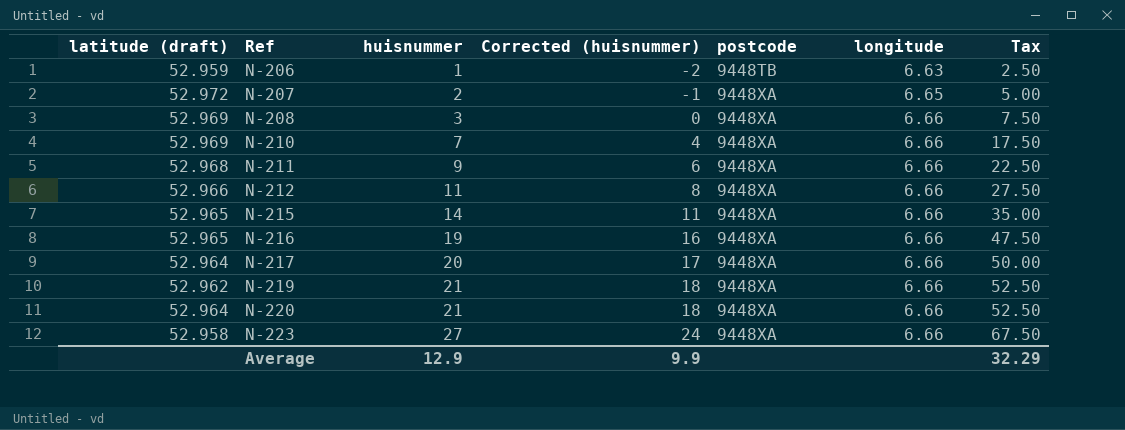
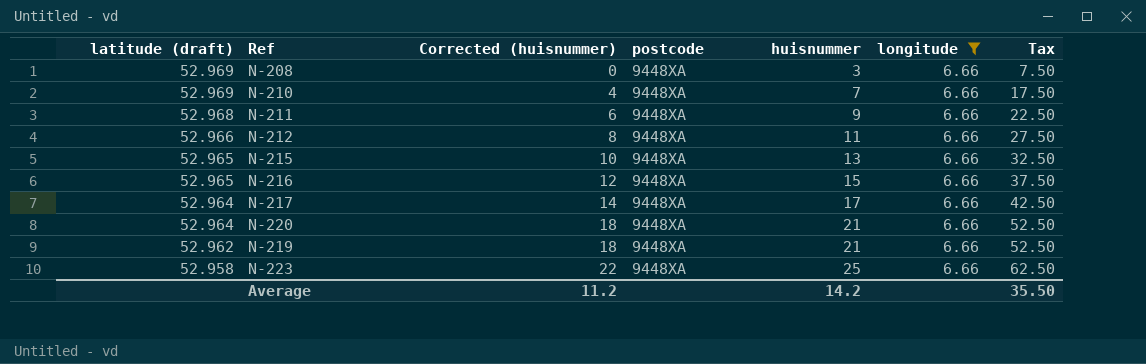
filter: none -> longitude = 6.66
row order: Ref ascending -> latitude (draft) descending
column huisnummer | position: 3 -> 5
N-215 | Corrected (huisnummer): 11 -> 10
N-215 | huisnummer: 14 -> 13
N-215 | Tax: 35.00 -> 32.50
N-216 | Corrected (huisnummer): 16 -> 12
N-216 | huisnummer: 19 -> 15
N-216 | Tax: 47.50 -> 37.50
N-217 | Corrected (huisnummer): 17 -> 14
N-217 | huisnummer: 20 -> 17
N-217 | Tax: 50.00 -> 42.50
N-223 | Corrected (huisnummer): 24 -> 22
N-223 | huisnummer: 27 -> 25
N-223 | Tax: 67.50 -> 62.50
Average | Corrected (huisnummer): 9.9 -> 11.2
Average | huisnummer: 12.9 -> 14.2
Average | Tax: 32.29 -> 35.50

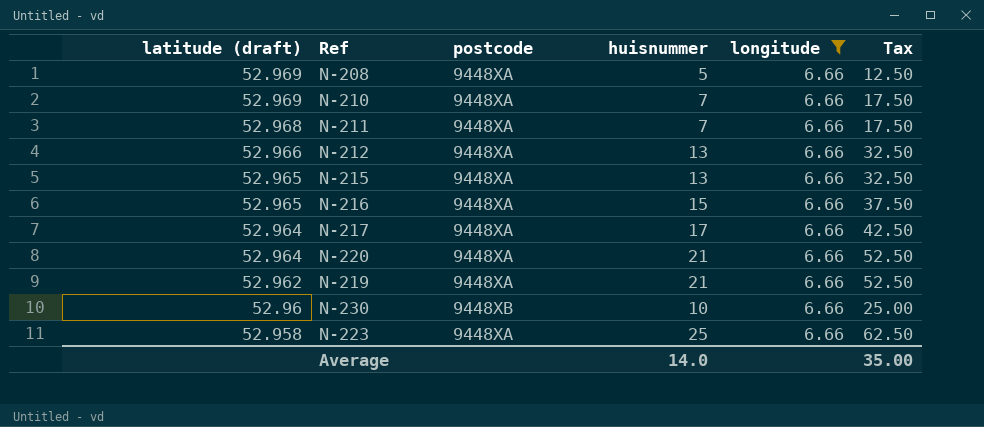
column Corrected (huisnummer) | formula: [huisnummer] - 3 -> none
N-208 | huisnummer: 3 -> 5
N-208 | Tax: 7.50 -> 12.50
N-211 | huisnummer: 9 -> 7
N-211 | Tax: 22.50 -> 17.50
N-212 | huisnummer: 11 -> 13
N-212 | Tax: 27.50 -> 32.50
row N-230: none -> 52.96 | 9448XB | 10 | 6.66 | 25.00
Average | huisnummer: 14.2 -> 14.0
Average | Tax: 35.50 -> 35.00

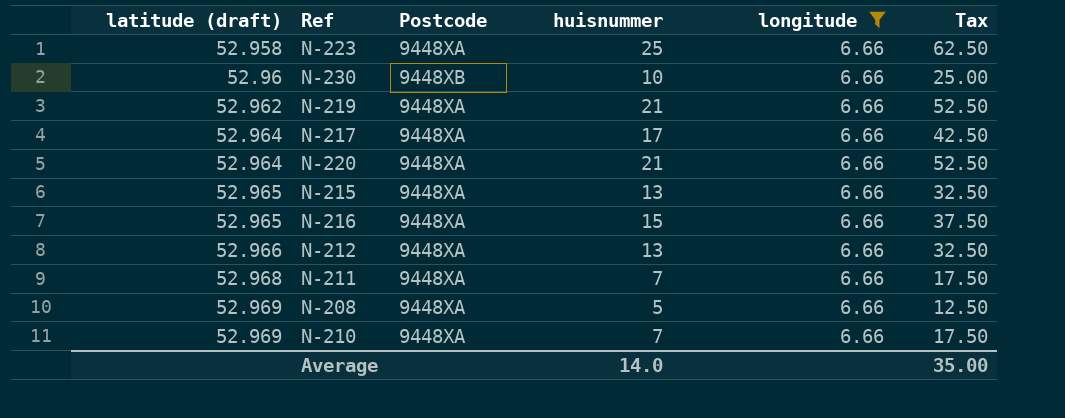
row order: latitude (draft) descending -> latitude (draft) ascending
column name: postcode -> Postcode

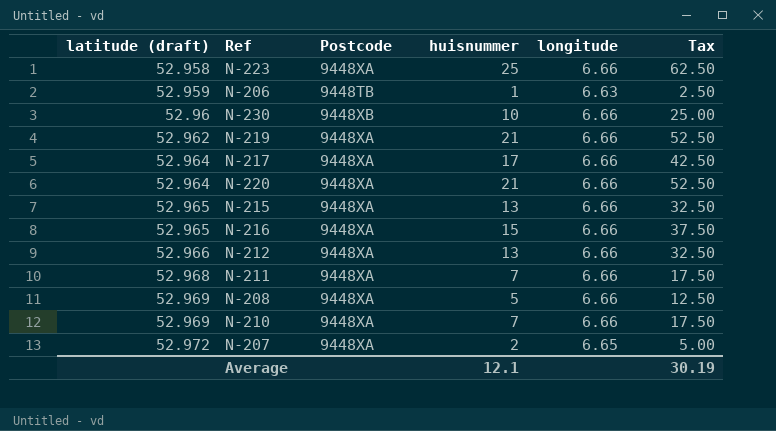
filter: longitude = 6.66 -> none
Average | huisnummer: 14.0 -> 12.1
Average | Tax: 35.00 -> 30.19

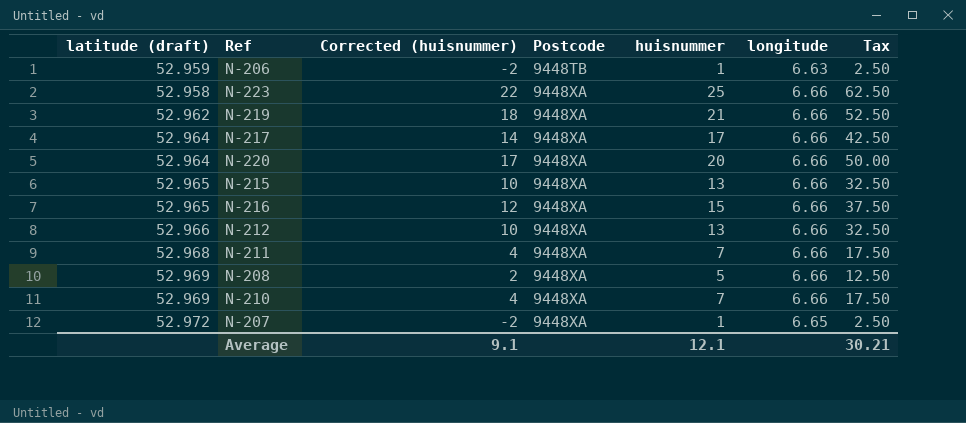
row order: latitude (draft) ascending -> Postcode ascending
column Corrected (huisnummer) | formula: none -> [huisnummer] - 3
row N-230: 52.96 | 9448XB | 10 | 6.66 | 25.00 -> none
N-220 | huisnummer: 21 -> 20
N-220 | Tax: 52.50 -> 50.00
N-207 | huisnummer: 2 -> 1
N-207 | Tax: 5.00 -> 2.50
Average | Tax: 30.19 -> 30.21

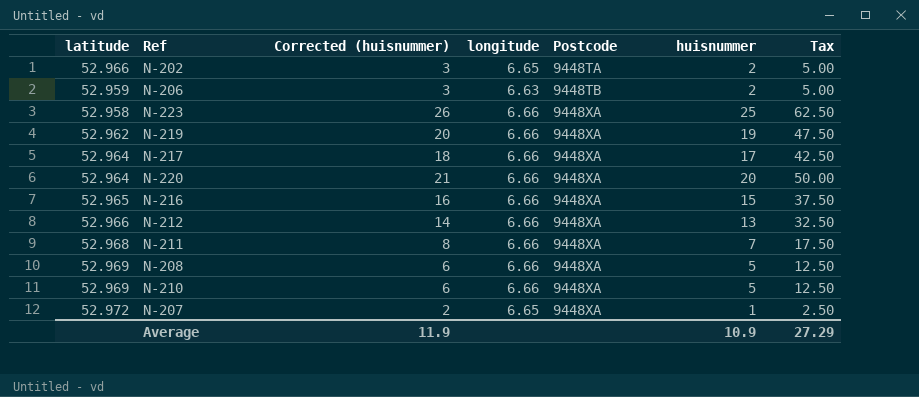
column name: latitude (draft) -> latitude
column Corrected (huisnummer) | formula: [huisnummer] - 3 -> [huisnummer] + 1
column longitude | position: 6 -> 4
row N-215: 52.965 | 10 | 9448XA | 13 | 6.66 | 32.50 -> none
row N-202: none -> 52.966 | 3 | 6.65 | 9448TA | 2 | 5.00
N-206 | huisnummer: 1 -> 2
N-206 | Tax: 2.50 -> 5.00
N-219 | huisnummer: 21 -> 19
N-219 | Tax: 52.50 -> 47.50
N-210 | huisnummer: 7 -> 5
N-210 | Tax: 17.50 -> 12.50
Average | Corrected (huisnummer): 9.1 -> 11.9
Average | huisnummer: 12.1 -> 10.9
Average | Tax: 30.21 -> 27.29

